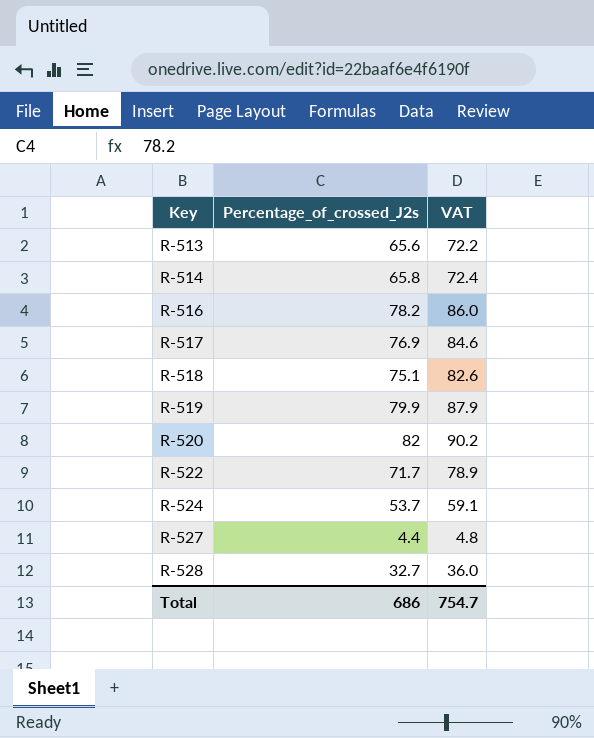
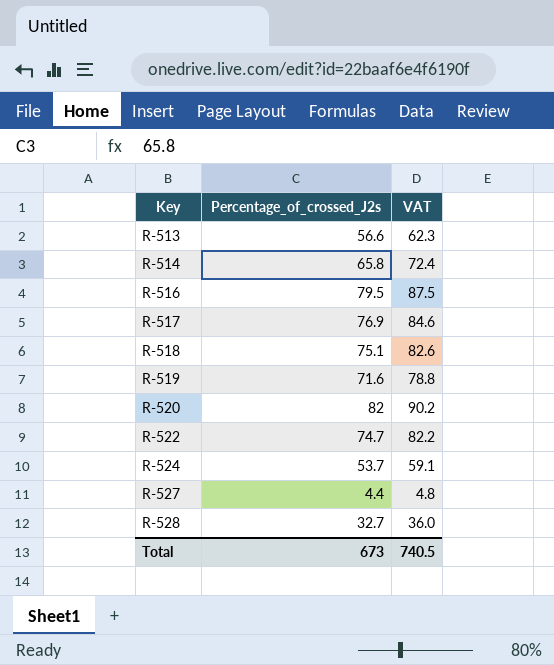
R-513 | Percentage_of_crossed_J2s: 65.6 -> 56.6
R-513 | VAT: 72.2 -> 62.3
R-516 | Percentage_of_crossed_J2s: 78.2 -> 79.5
R-516 | VAT: 86.0 -> 87.5
R-519 | Percentage_of_crossed_J2s: 79.9 -> 71.6
R-519 | VAT: 87.9 -> 78.8
R-522 | Percentage_of_crossed_J2s: 71.7 -> 74.7
R-522 | VAT: 78.9 -> 82.2
Total | Percentage_of_crossed_J2s: 686 -> 673
Total | VAT: 754.7 -> 740.5

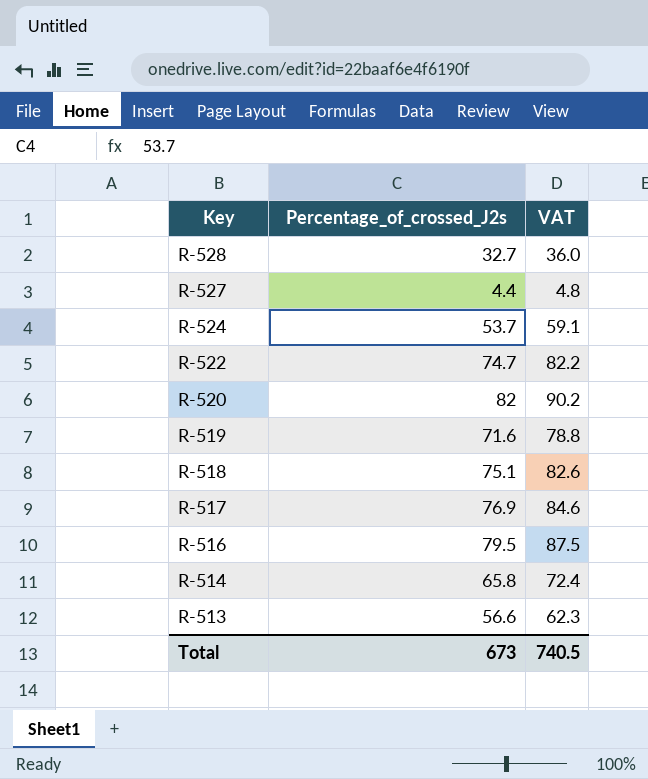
row order: Key ascending -> Key descending

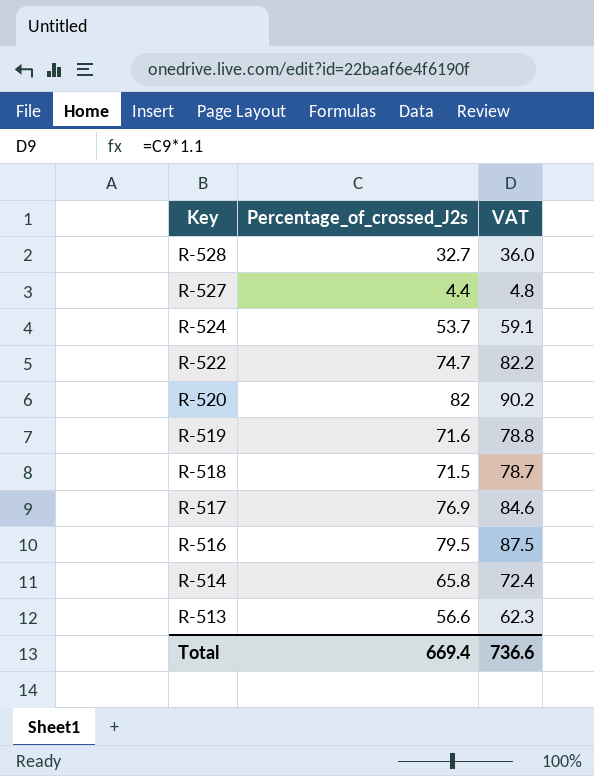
R-518 | Percentage_of_crossed_J2s: 75.1 -> 71.5
R-518 | VAT: 82.6 -> 78.7
Total | Percentage_of_crossed_J2s: 673 -> 669.4
Total | VAT: 740.5 -> 736.6

